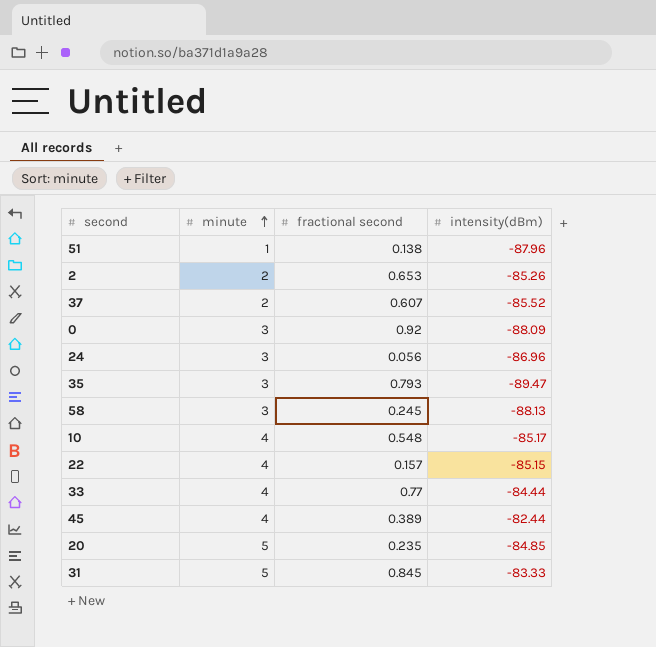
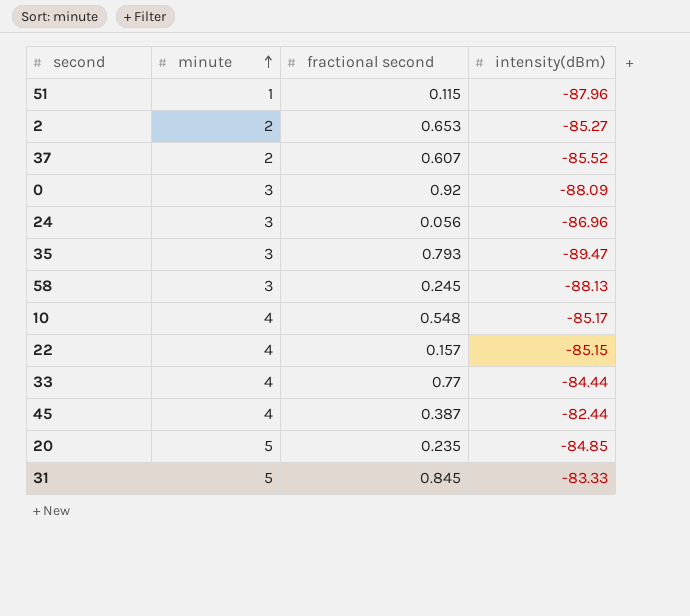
51 | fractional second: 0.138 -> 0.115
2 | intensity(dBm): -85.26 -> -85.27
45 | fractional second: 0.389 -> 0.387

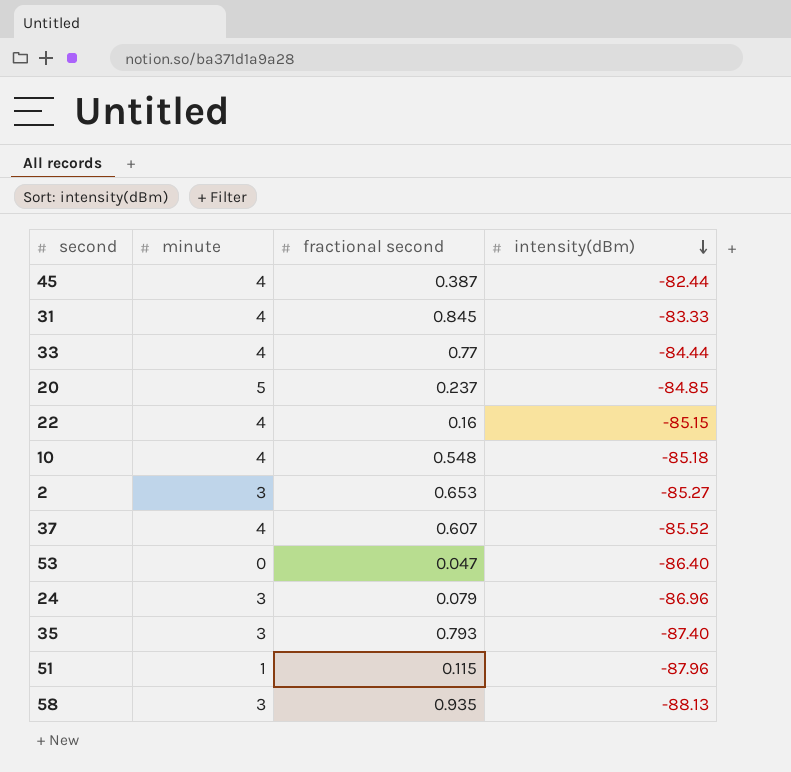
row order: minute ascending -> intensity(dBm) descending
row 0: 3 | 0.92 | -88.09 -> none
31 | minute: 5 -> 4
20 | fractional second: 0.235 -> 0.237
22 | fractional second: 0.157 -> 0.16
10 | intensity(dBm): -85.17 -> -85.18
2 | minute: 2 -> 3
37 | minute: 2 -> 4
row 53: none -> 0 | 0.047 | -86.40
24 | fractional second: 0.056 -> 0.079
35 | intensity(dBm): -89.47 -> -87.40
58 | fractional second: 0.245 -> 0.935

